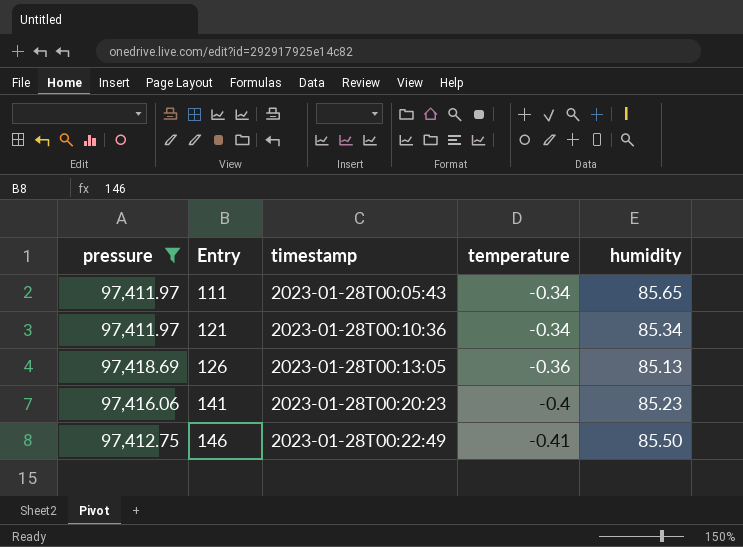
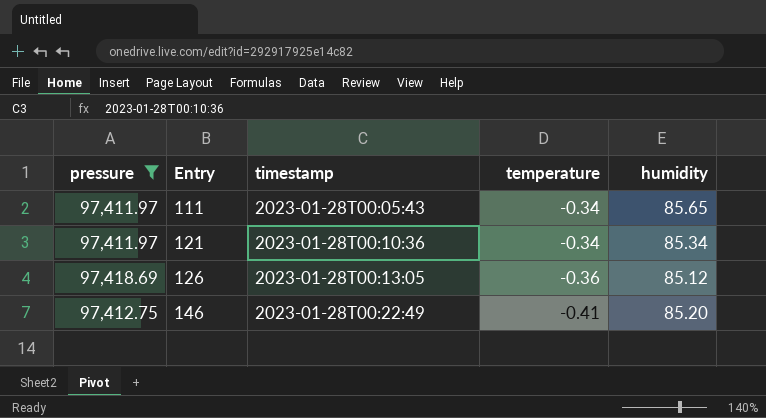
row 141: 97,416.06 | 2023-01-28T00:20:23 | -0.4 | 85.23 -> none
126 | humidity: 85.13 -> 85.12
146 | humidity: 85.50 -> 85.20

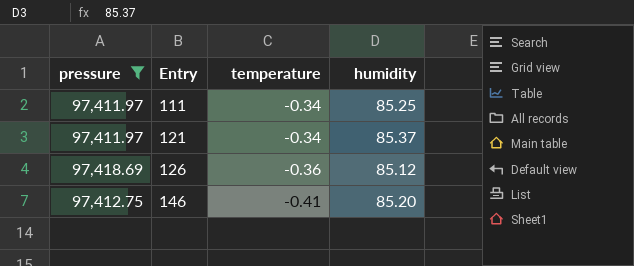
column timestamp | position: 3 -> none
111 | humidity: 85.65 -> 85.25
121 | humidity: 85.34 -> 85.37

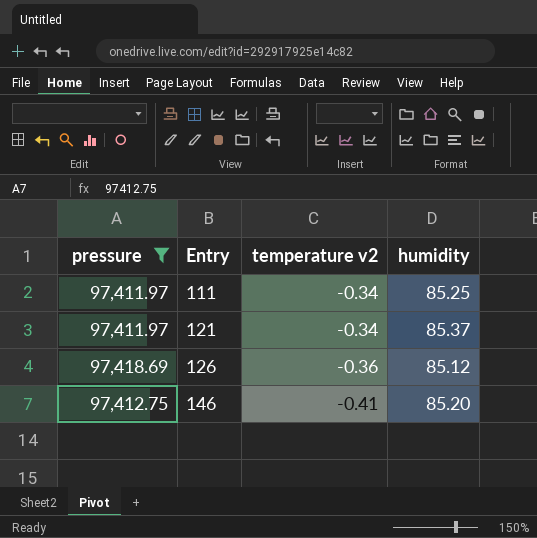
column name: temperature -> temperature v2

